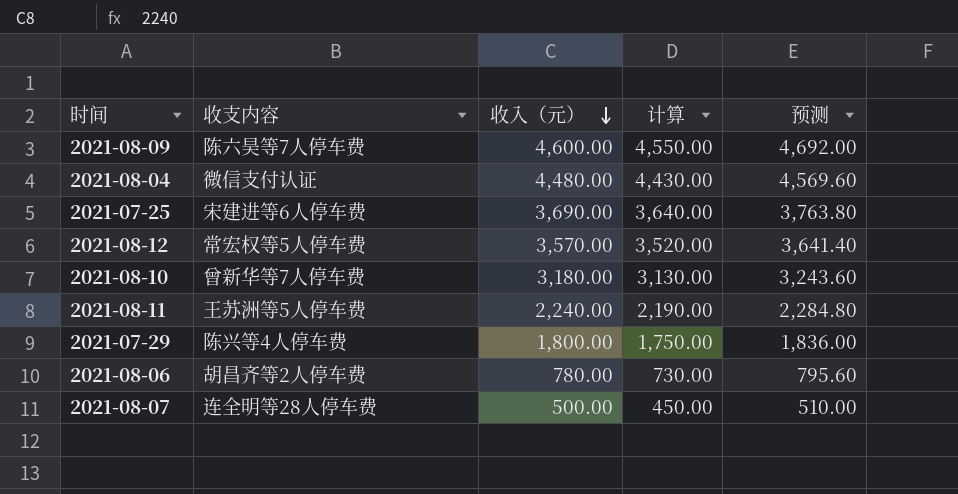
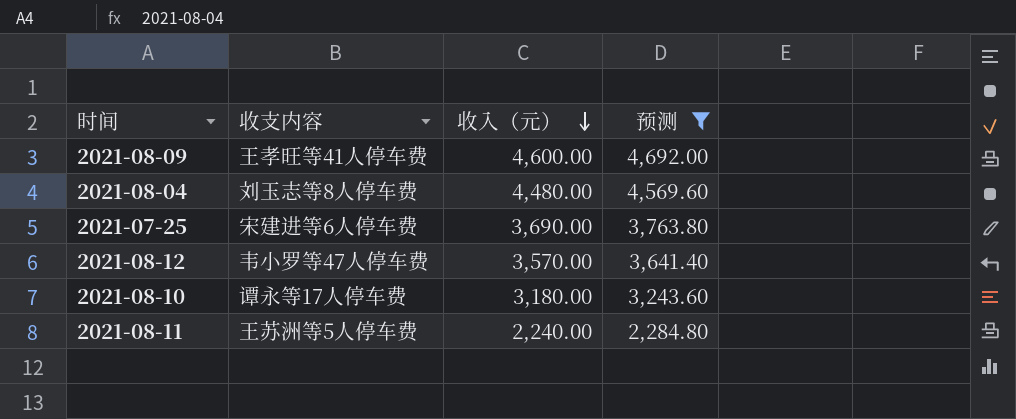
filter: none -> 预测 >= 2,284.80
column 计算 | formula: [收入（元）] - 50 -> none
2021-08-09 | 收支内容: 陈六昊等7人停车费 -> 王孝旺等41人停车费
2021-08-04 | 收支内容: 微信支付认证 -> 刘玉志等8人停车费
2021-08-12 | 收支内容: 常宏权等5人停车费 -> 韦小罗等47人停车费
2021-08-10 | 收支内容: 曾新华等7人停车费 -> 谭永等17人停车费

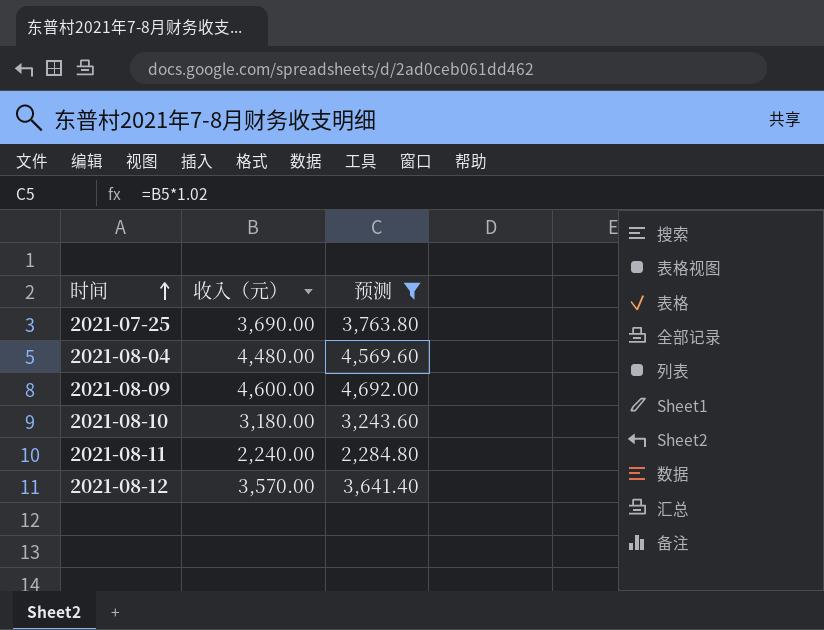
row order: 收入（元） descending -> 时间 ascending
column 收支内容 | position: 2 -> none

